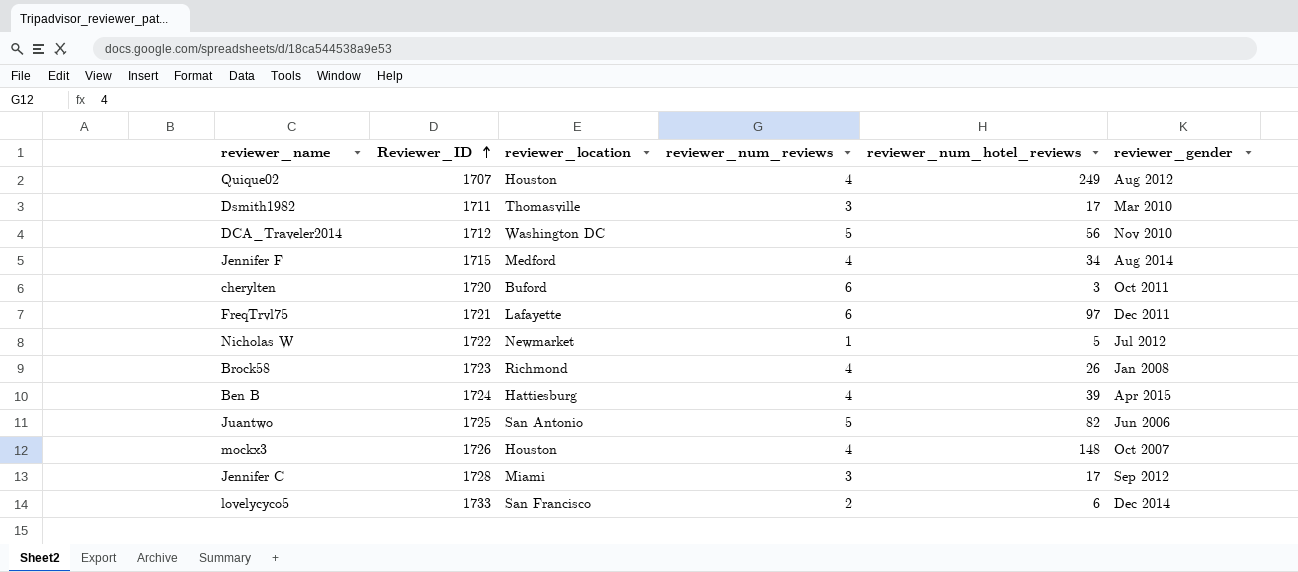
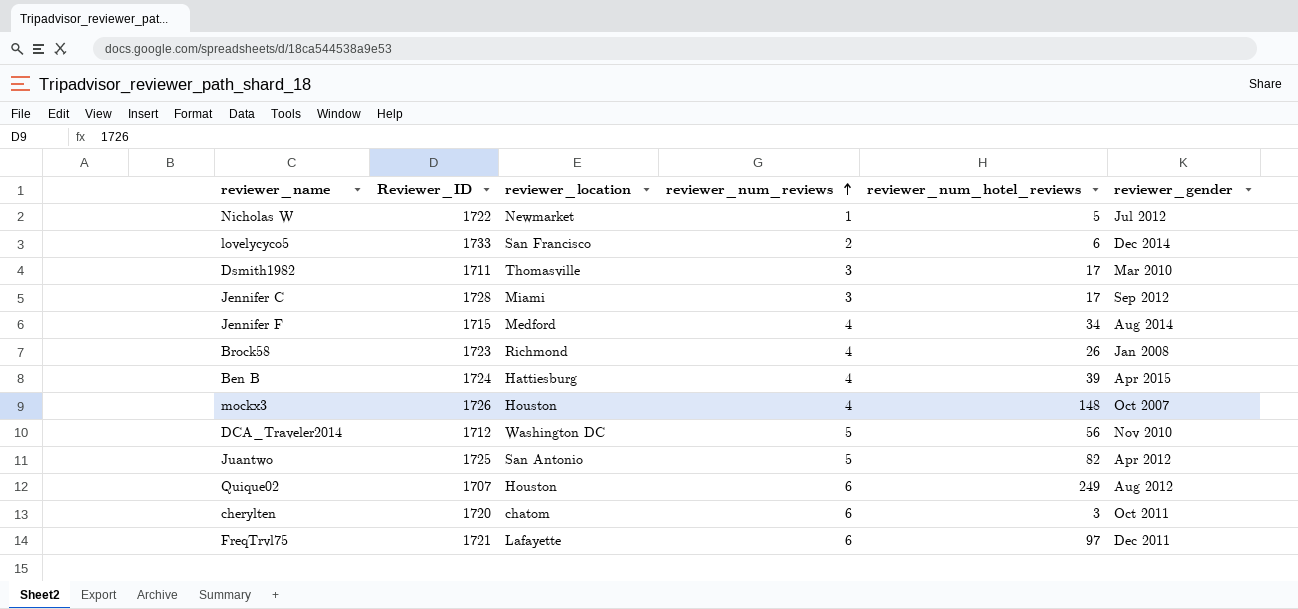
row order: Reviewer_ID ascending -> reviewer_num_reviews ascending
Juantwo | reviewer_gender: Jun 2006 -> Apr 2012
Quique02 | reviewer_num_reviews: 4 -> 6
cherylten | reviewer_location: Buford -> chatom

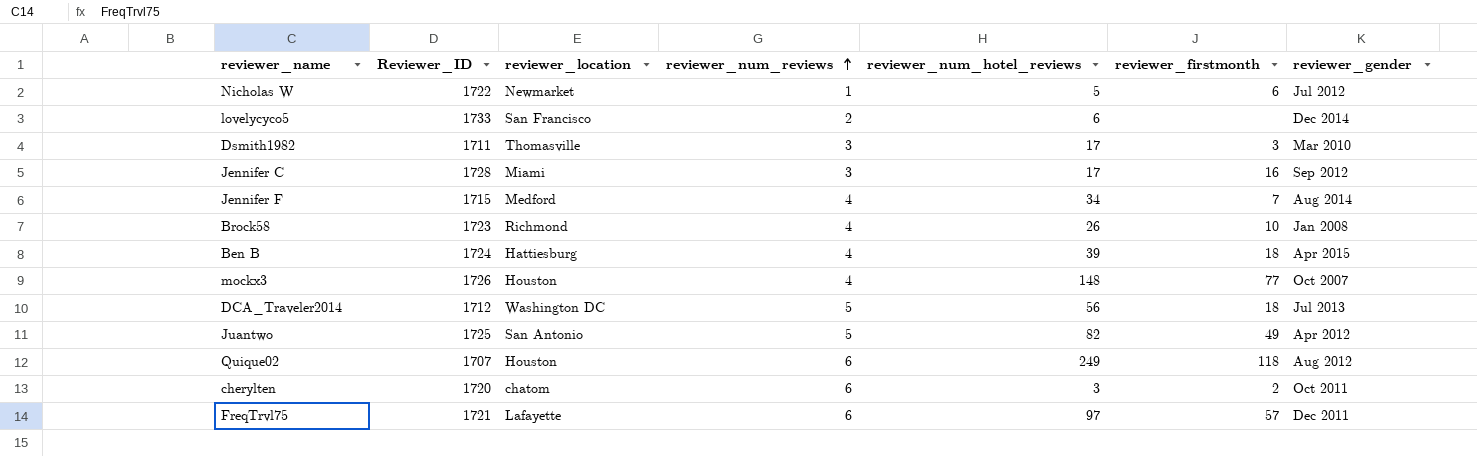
column reviewer_firstmonth | position: none -> 6
DCA_Traveler2014 | reviewer_gender: Nov 2010 -> Jul 2013

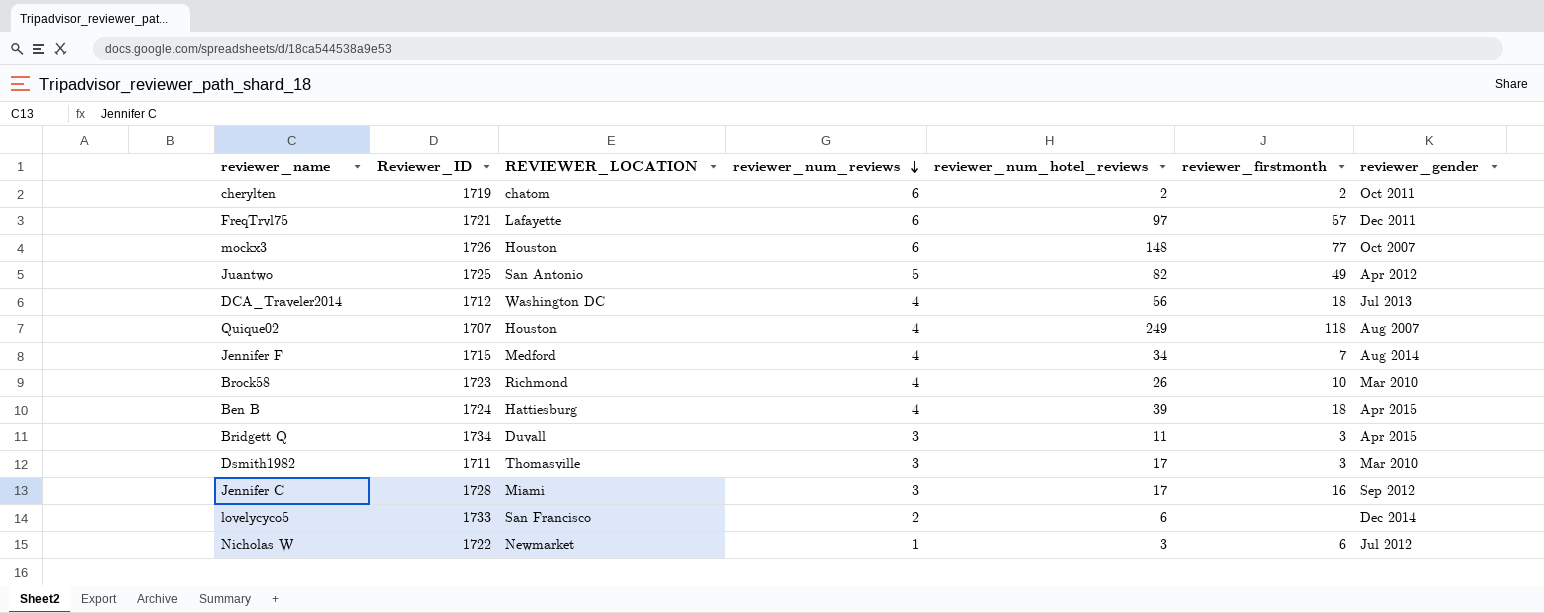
row order: reviewer_num_reviews ascending -> reviewer_num_reviews descending
column name: reviewer_location -> REVIEWER_LOCATION
cherylten | Reviewer_ID: 1720 -> 1719
cherylten | reviewer_num_hotel_reviews: 3 -> 2
mockx3 | reviewer_num_reviews: 4 -> 6
DCA_Traveler2014 | reviewer_num_reviews: 5 -> 4
Quique02 | reviewer_num_reviews: 6 -> 4
Quique02 | reviewer_gender: Aug 2012 -> Aug 2007
Brock58 | reviewer_gender: Jan 2008 -> Mar 2010
row Bridgett Q: none -> 1734 | Duvall | 3 | 11 | 3 | Apr 2015
Nicholas W | reviewer_num_hotel_reviews: 5 -> 3

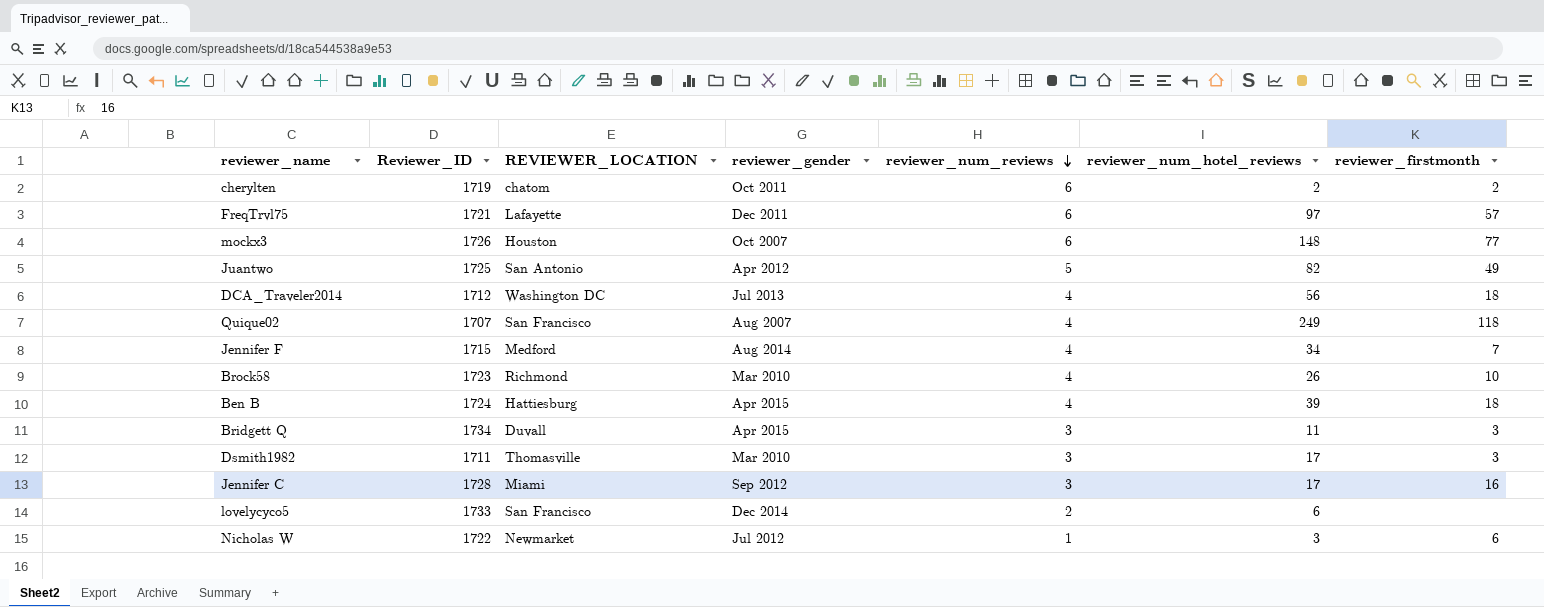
column reviewer_gender | position: 7 -> 4
Quique02 | REVIEWER_LOCATION: Houston -> San Francisco

